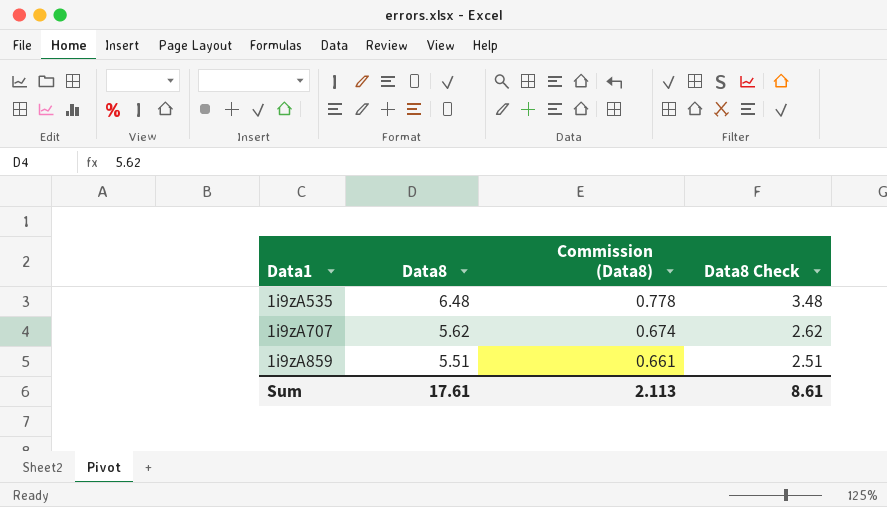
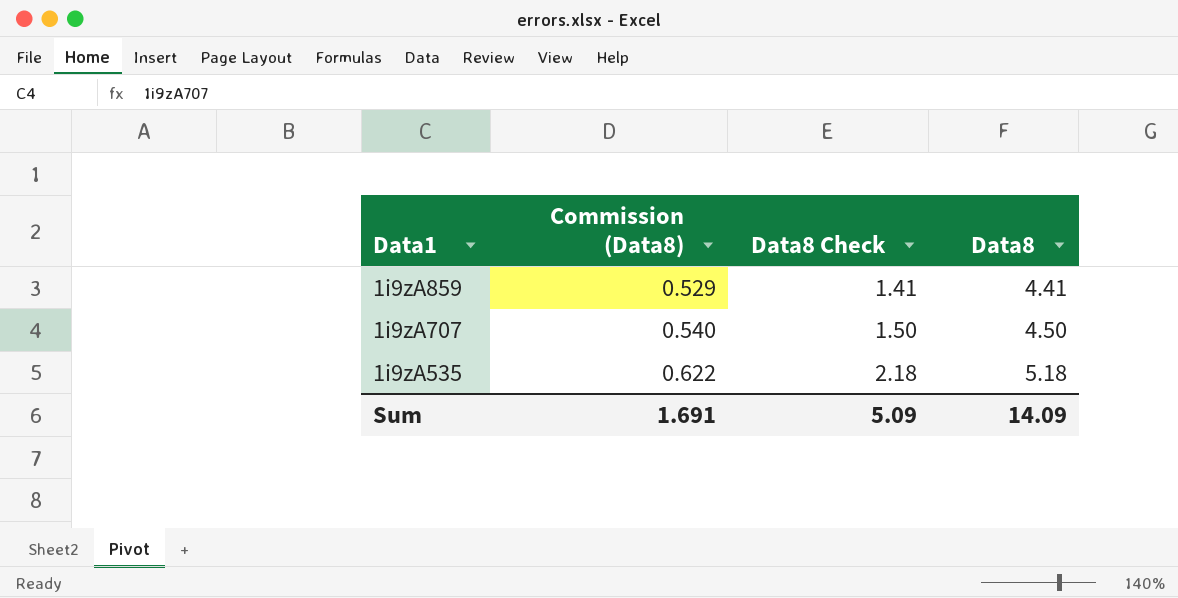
row order: Data1 ascending -> Data1 descending
column Data8 | position: 2 -> 4
1i9zA859 | Commission (Data8): 0.661 -> 0.529
1i9zA859 | Data8 Check: 2.51 -> 1.41
1i9zA859 | Data8: 5.51 -> 4.41
1i9zA707 | Commission (Data8): 0.674 -> 0.540
1i9zA707 | Data8 Check: 2.62 -> 1.50
1i9zA707 | Data8: 5.62 -> 4.50
1i9zA535 | Commission (Data8): 0.778 -> 0.622
1i9zA535 | Data8 Check: 3.48 -> 2.18
1i9zA535 | Data8: 6.48 -> 5.18
Sum | Commission (Data8): 2.113 -> 1.691
Sum | Data8 Check: 8.61 -> 5.09
Sum | Data8: 17.61 -> 14.09

